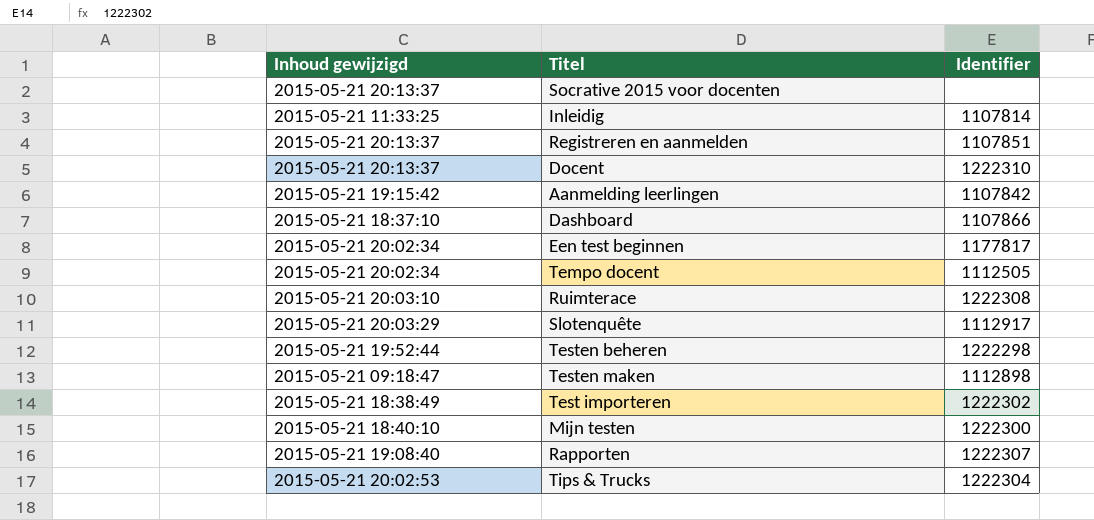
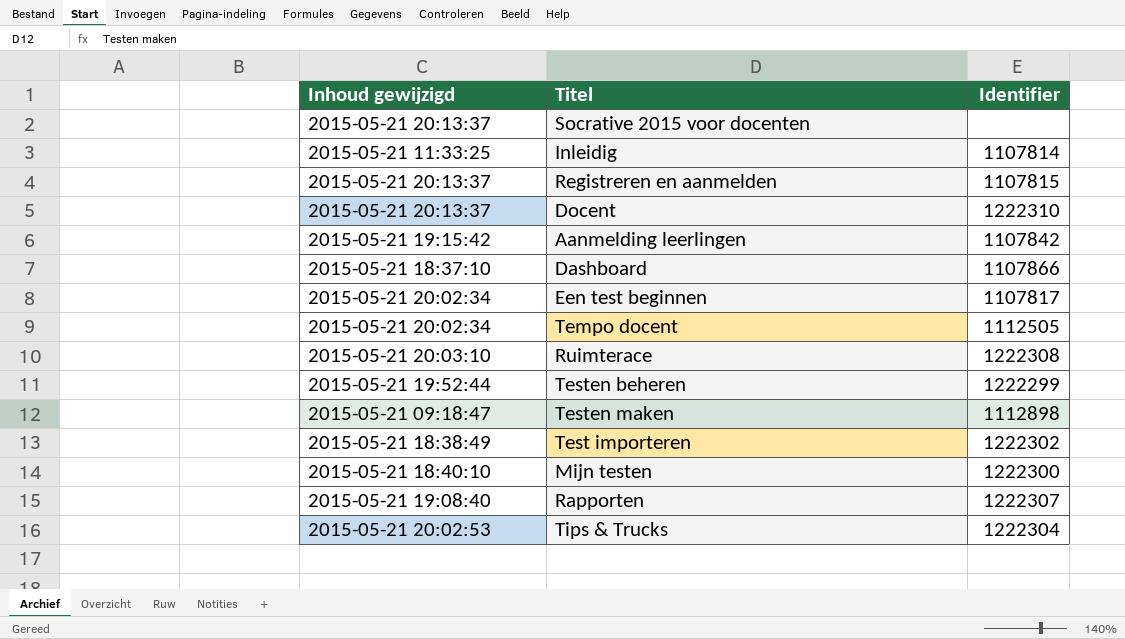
row Slotenquête: 2015-05-21 20:03:29 | 1112917 -> none
Registreren en aanmelden | Identifier: 1107851 -> 1107815
Een test beginnen | Identifier: 1177817 -> 1107817
Testen beheren | Identifier: 1222298 -> 1222299

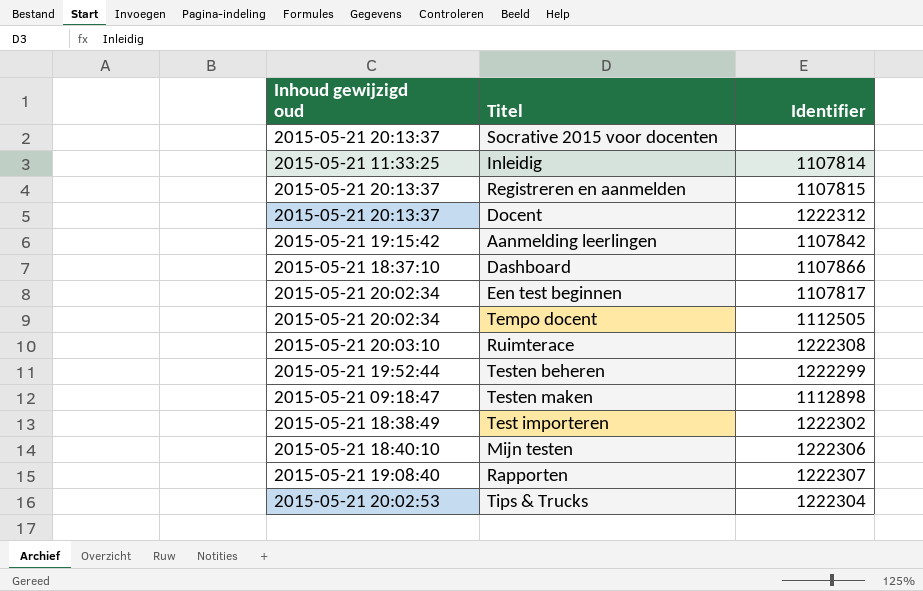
column name: Inhoud gewijzigd -> Inhoud gewijzigd oud
Docent | Identifier: 1222310 -> 1222312
Mijn testen | Identifier: 1222300 -> 1222306

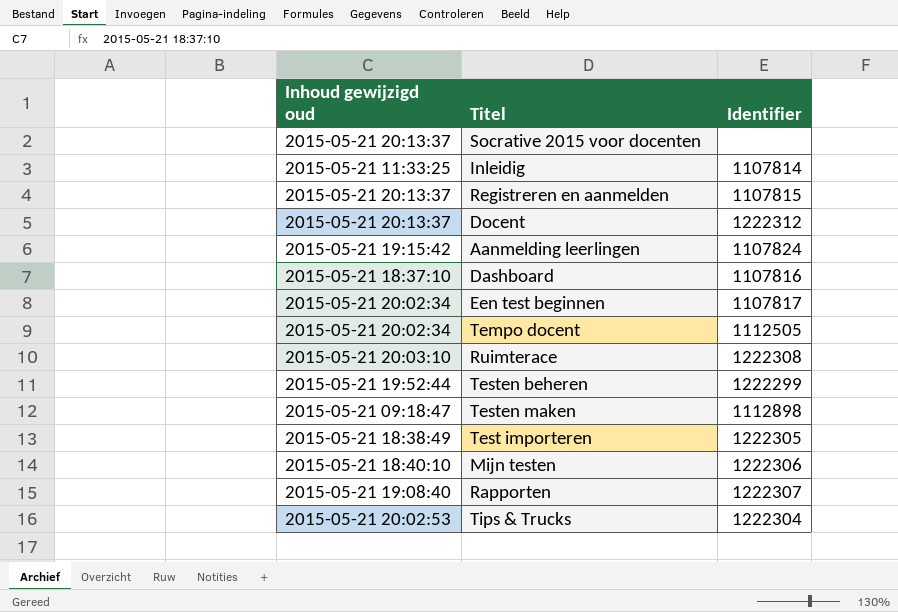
Aanmelding leerlingen | Identifier: 1107842 -> 1107824
Dashboard | Identifier: 1107866 -> 1107816
Test importeren | Identifier: 1222302 -> 1222305

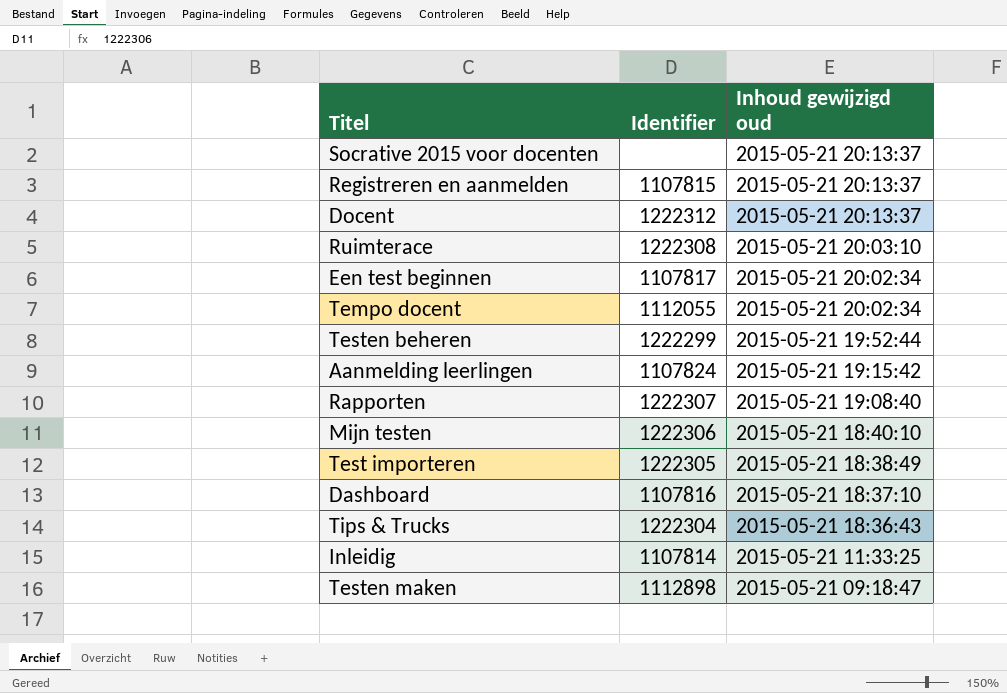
row order: none -> Inhoud gewijzigd oud descending
column Inhoud gewijzigd oud | position: 1 -> 3
Tempo docent | Identifier: 1112505 -> 1112055
Tips & Trucks | Inhoud gewijzigd oud: 2015-05-21 20:02:53 -> 2015-05-21 18:36:43

